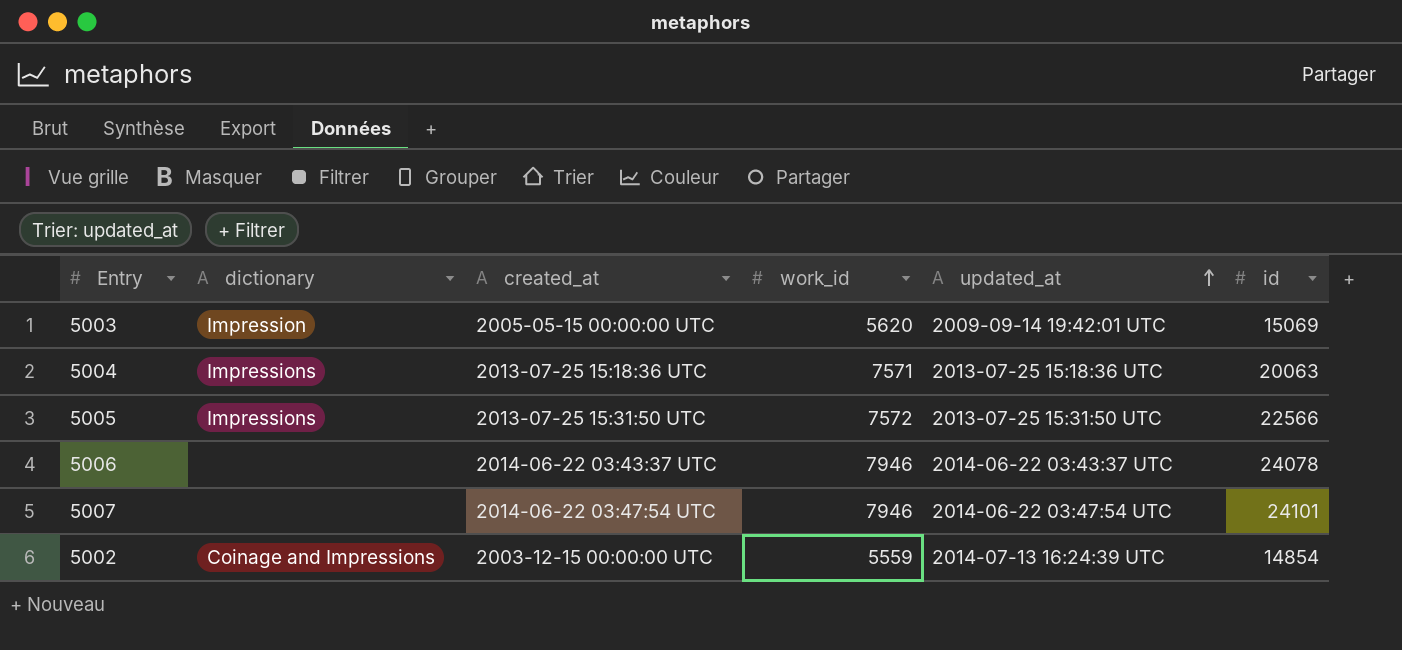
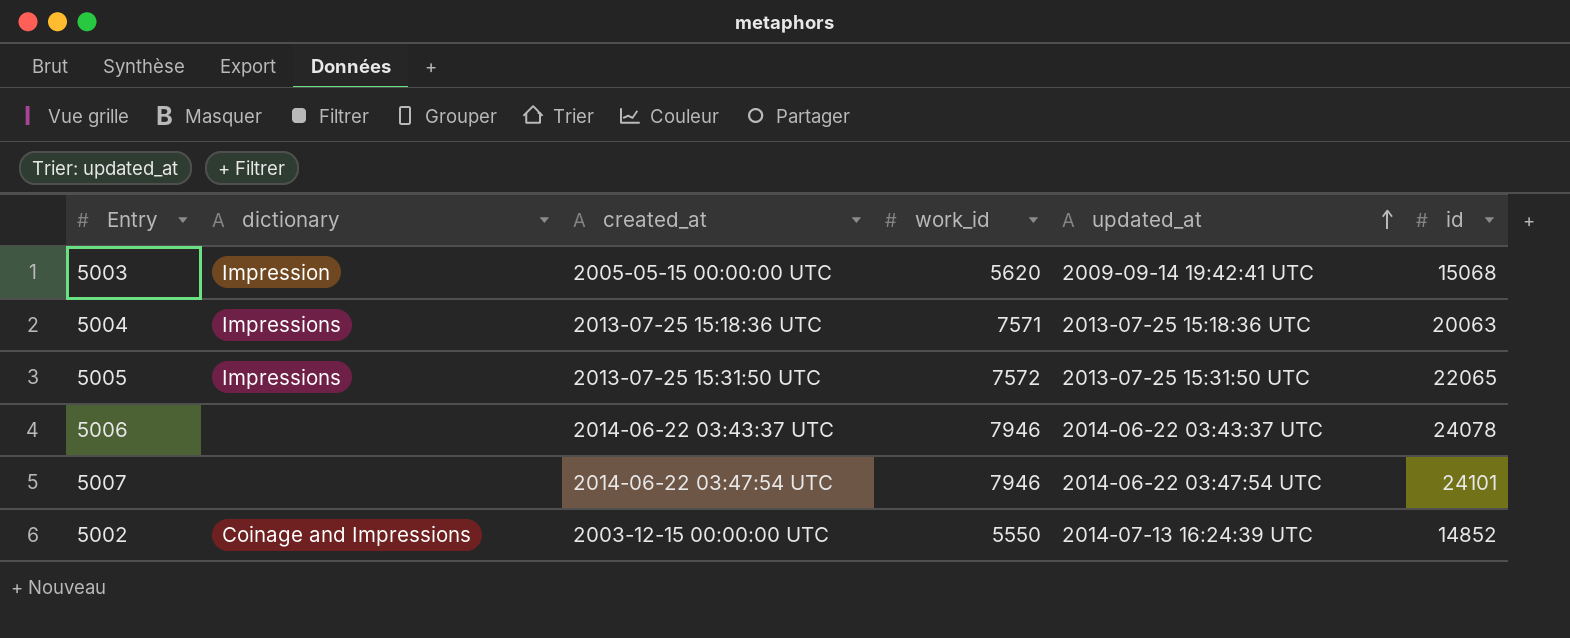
5003 | updated_at: 2009-09-14 19:42:01 UTC -> 2009-09-14 19:42:41 UTC
5003 | id: 15069 -> 15068
5005 | id: 22566 -> 22065
5002 | work_id: 5559 -> 5550
5002 | id: 14854 -> 14852

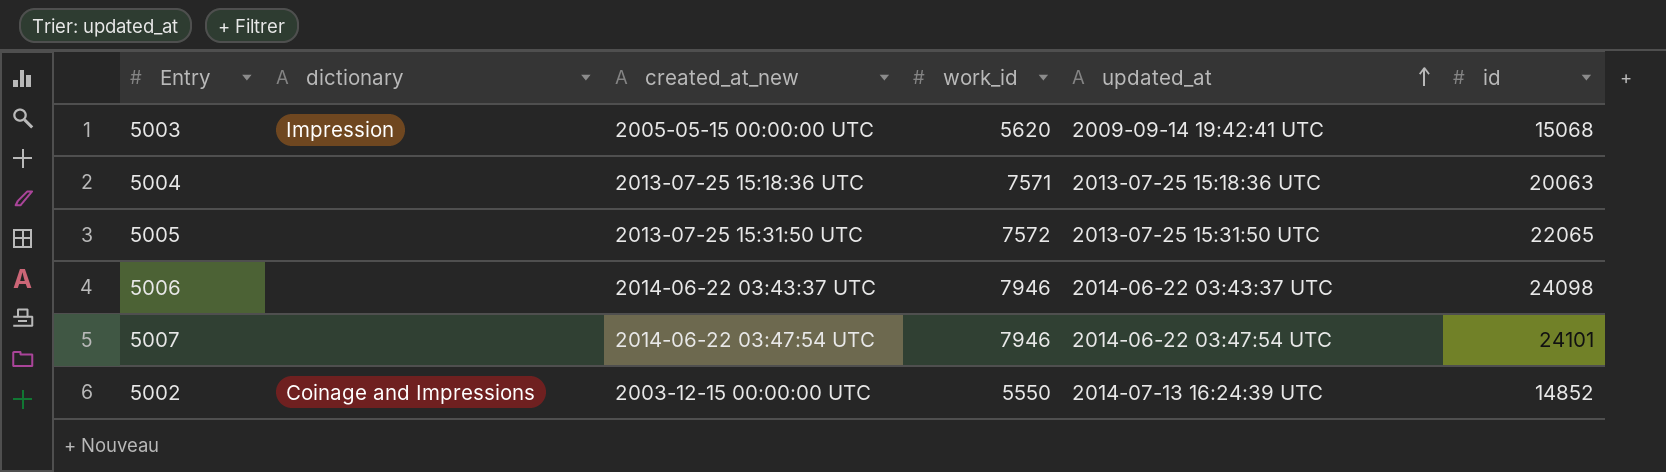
column name: created_at -> created_at_new
5004 | dictionary: Impressions -> none
5005 | dictionary: Impressions -> none
5006 | id: 24078 -> 24098

